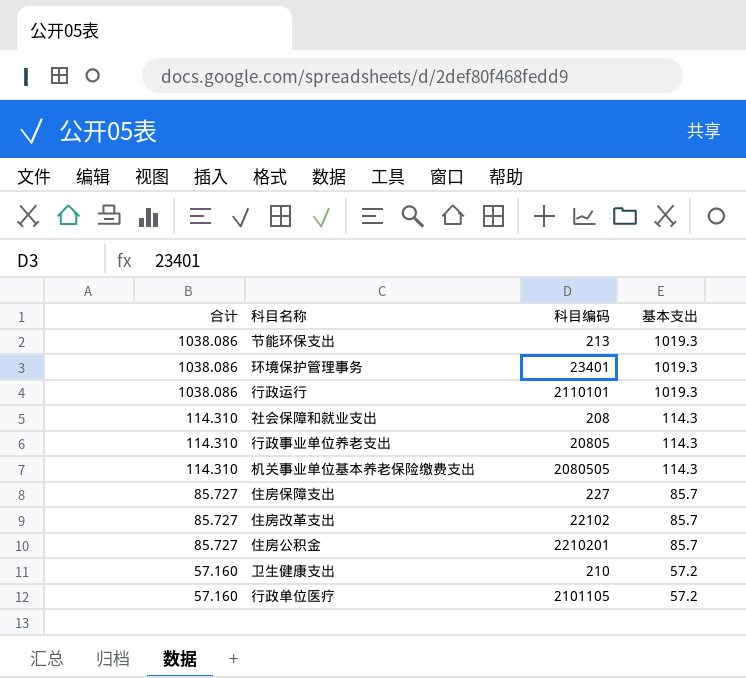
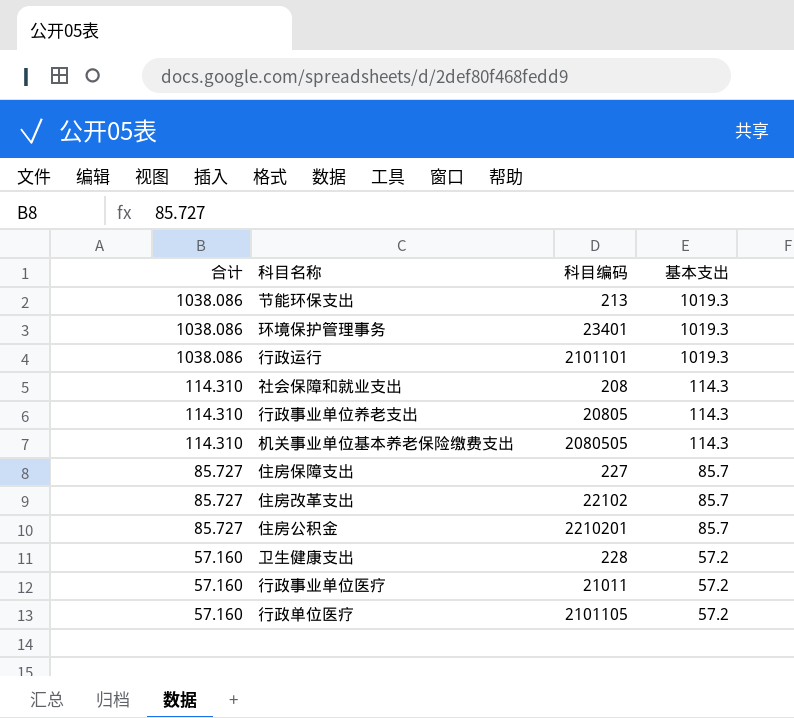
行政运行 | 科目编码: 2110101 -> 2101101
卫生健康支出 | 科目编码: 210 -> 228
row 行政事业单位医疗: none -> 57.160 | 21011 | 57.2

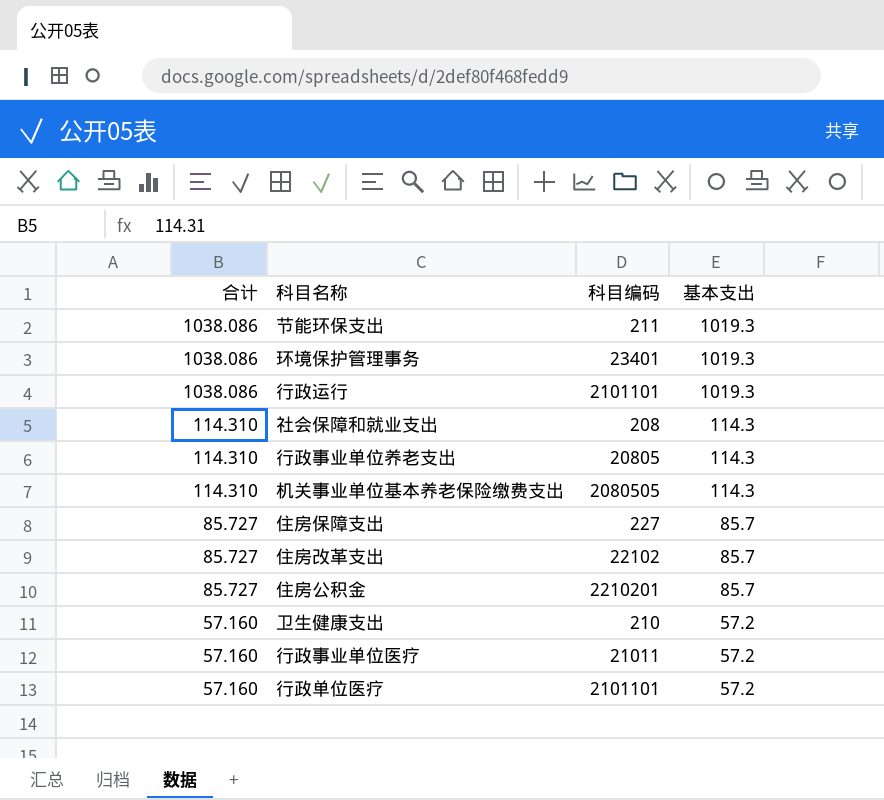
节能环保支出 | 科目编码: 213 -> 211
卫生健康支出 | 科目编码: 228 -> 210
行政单位医疗 | 科目编码: 2101105 -> 2101101

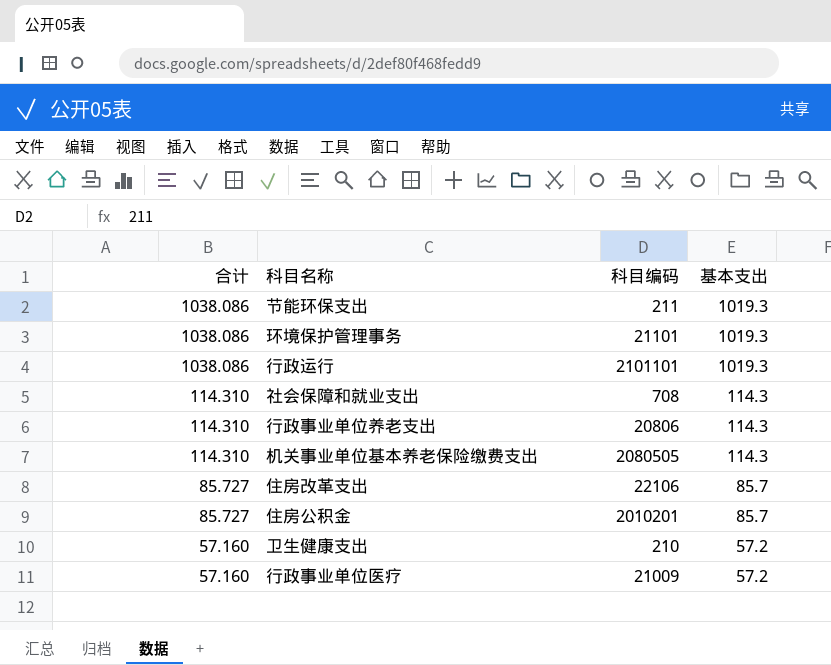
row 住房保障支出: 85.727 | 227 | 85.7 -> none
row 行政单位医疗: 57.160 | 2101101 | 57.2 -> none
环境保护管理事务 | 科目编码: 23401 -> 21101
社会保障和就业支出 | 科目编码: 208 -> 708
行政事业单位养老支出 | 科目编码: 20805 -> 20806
住房改革支出 | 科目编码: 22102 -> 22106
住房公积金 | 科目编码: 2210201 -> 2010201
行政事业单位医疗 | 科目编码: 21011 -> 21009

